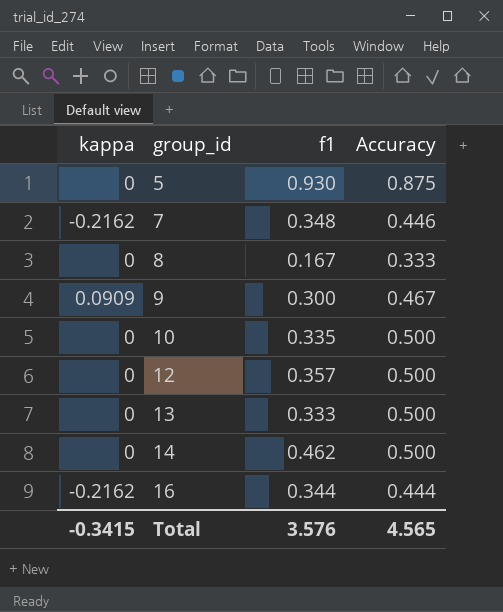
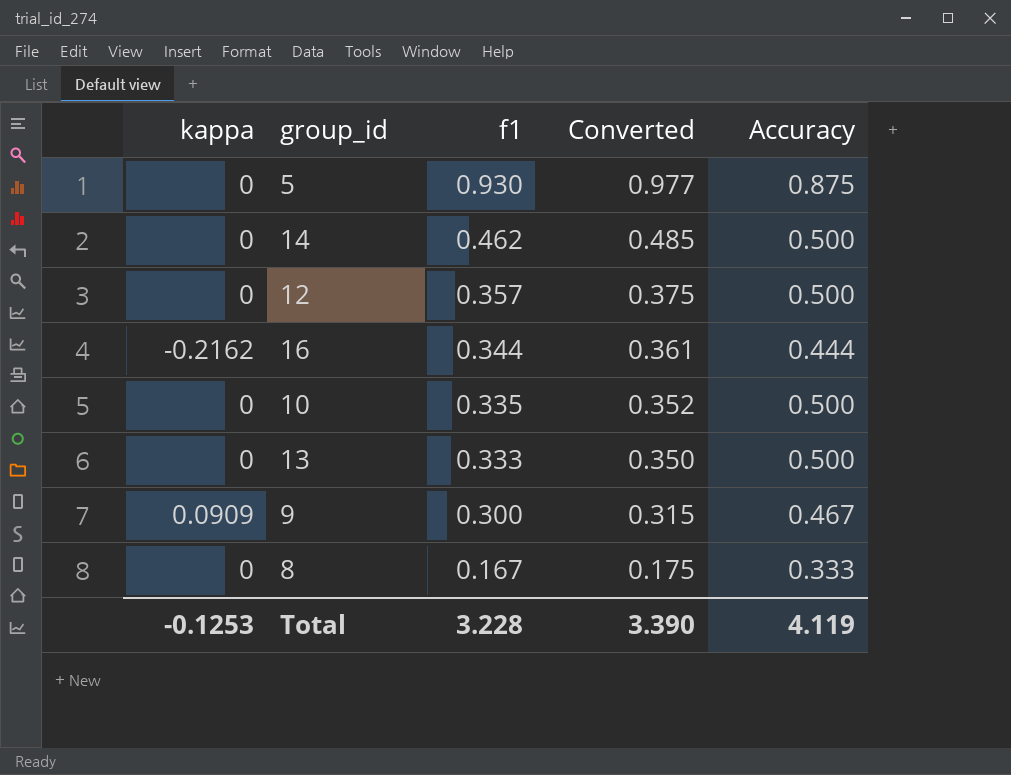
row order: group_id ascending -> f1 descending
column Converted | formula: none -> [f1] * 1.05
row 7: -0.2162 | 0.348 | 0.446 -> none
Total | kappa: -0.3415 -> -0.1253
Total | f1: 3.576 -> 3.228
Total | Accuracy: 4.565 -> 4.119

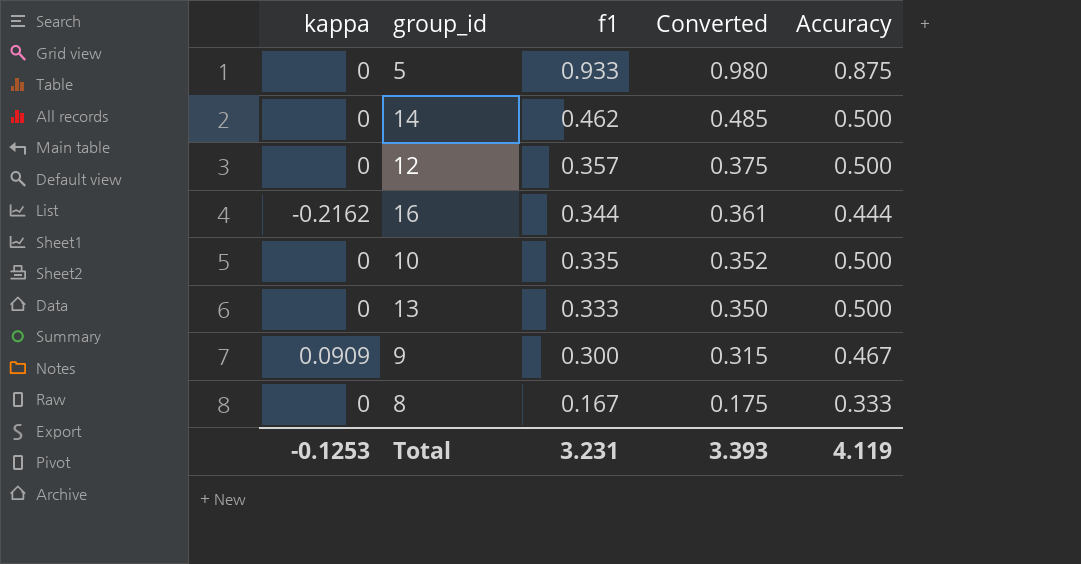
5 | f1: 0.930 -> 0.933
5 | Converted: 0.977 -> 0.980
Total | f1: 3.228 -> 3.231
Total | Converted: 3.390 -> 3.393

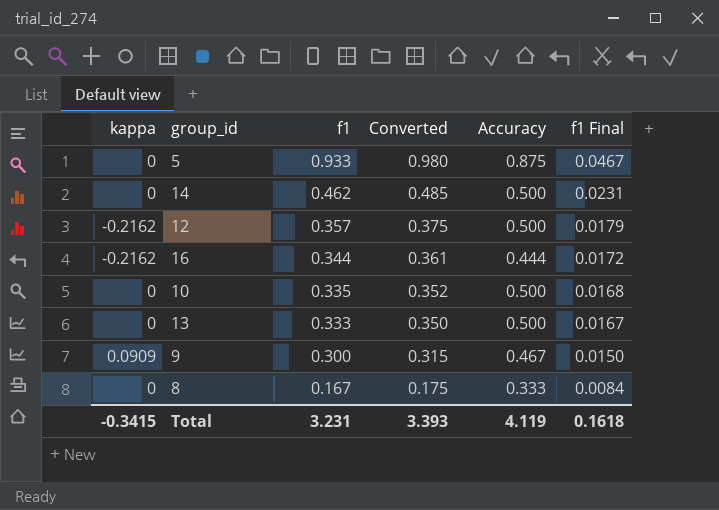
column f1 Final | formula: none -> [f1] * 0.05
12 | kappa: 0 -> -0.2162
Total | kappa: -0.1253 -> -0.3415

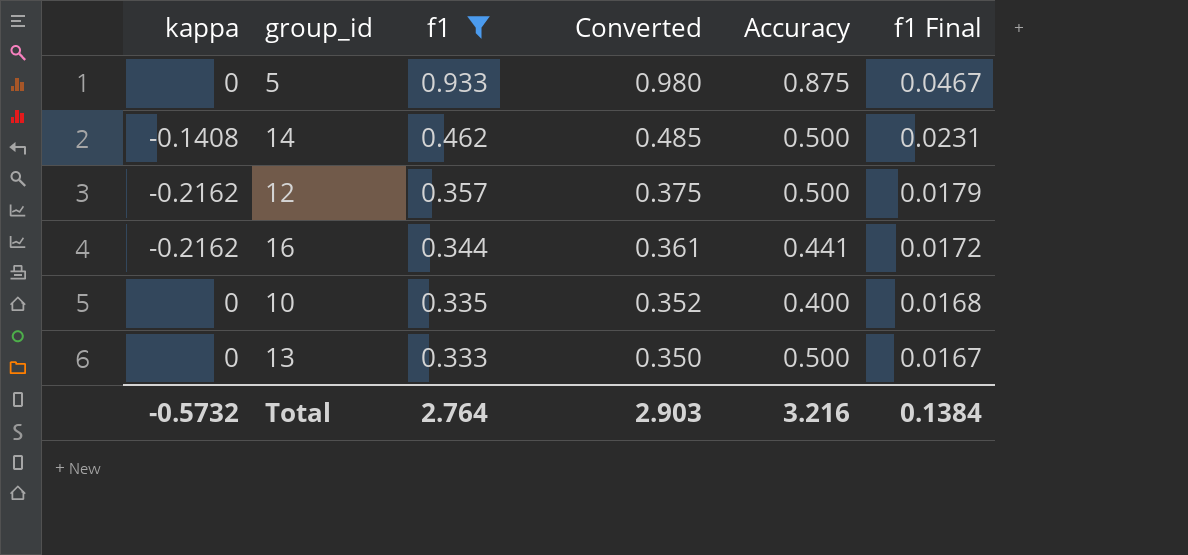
filter: none -> f1 >= 0.333
14 | kappa: 0 -> -0.1408
16 | Accuracy: 0.444 -> 0.441
10 | Accuracy: 0.500 -> 0.400
Total | kappa: -0.3415 -> -0.5732
Total | f1: 3.231 -> 2.764
Total | Converted: 3.393 -> 2.903
Total | Accuracy: 4.119 -> 3.216
Total | f1 Final: 0.1618 -> 0.1384

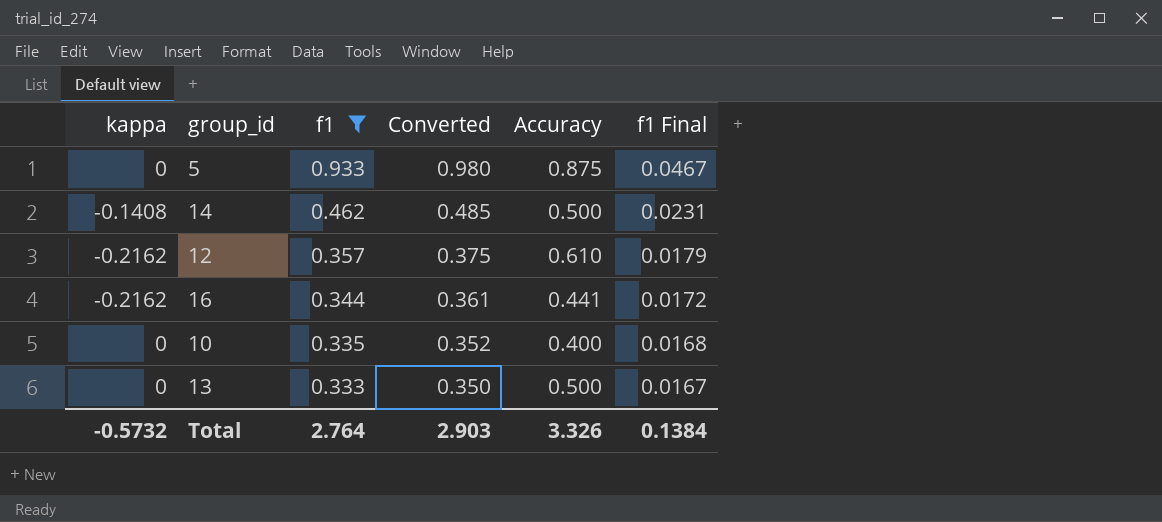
12 | Accuracy: 0.500 -> 0.610
Total | Accuracy: 3.216 -> 3.326

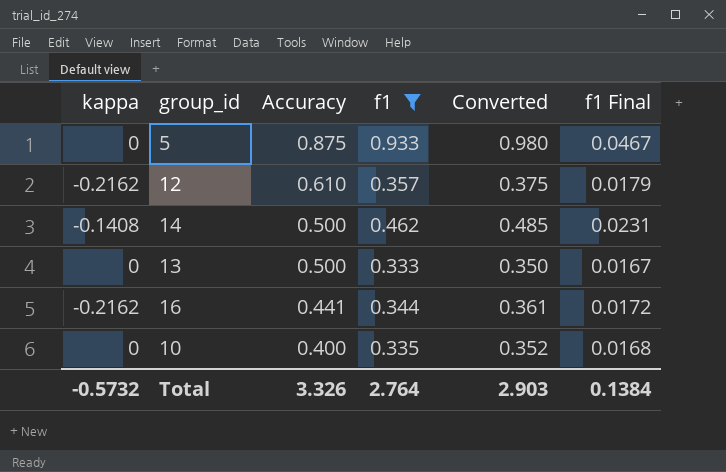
row order: f1 descending -> Accuracy descending
column Accuracy | position: 5 -> 3

